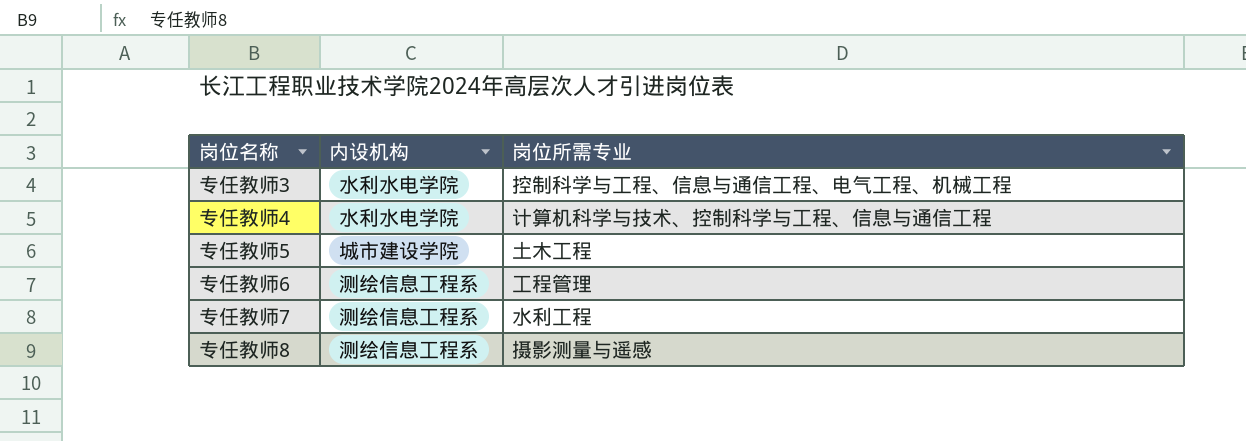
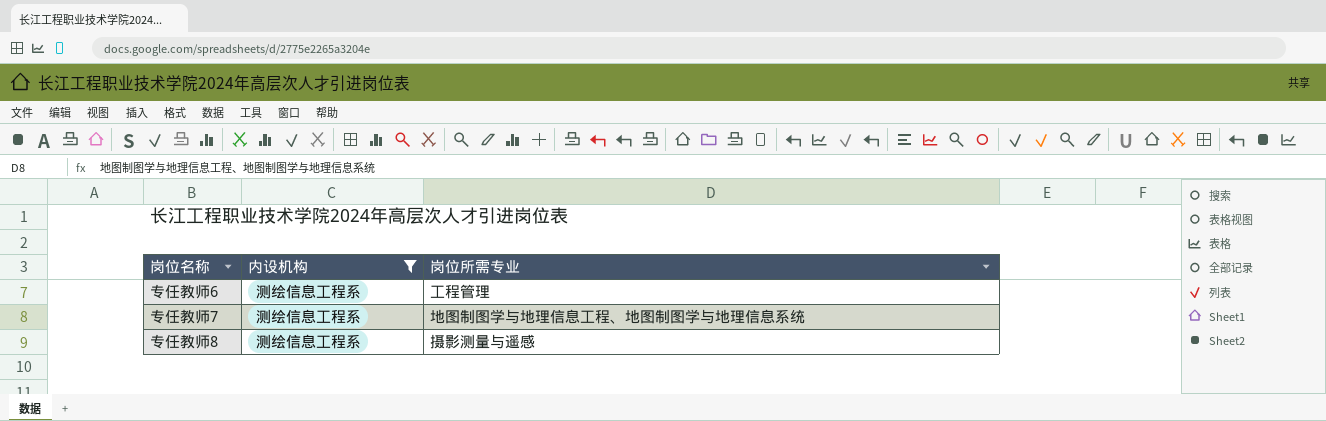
filter: none -> 内设机构 = 测绘信息工程系
专任教师7 | 岗位所需专业: 水利工程 -> 地图制图学与地理信息工程、地图制图学与地理信息系统

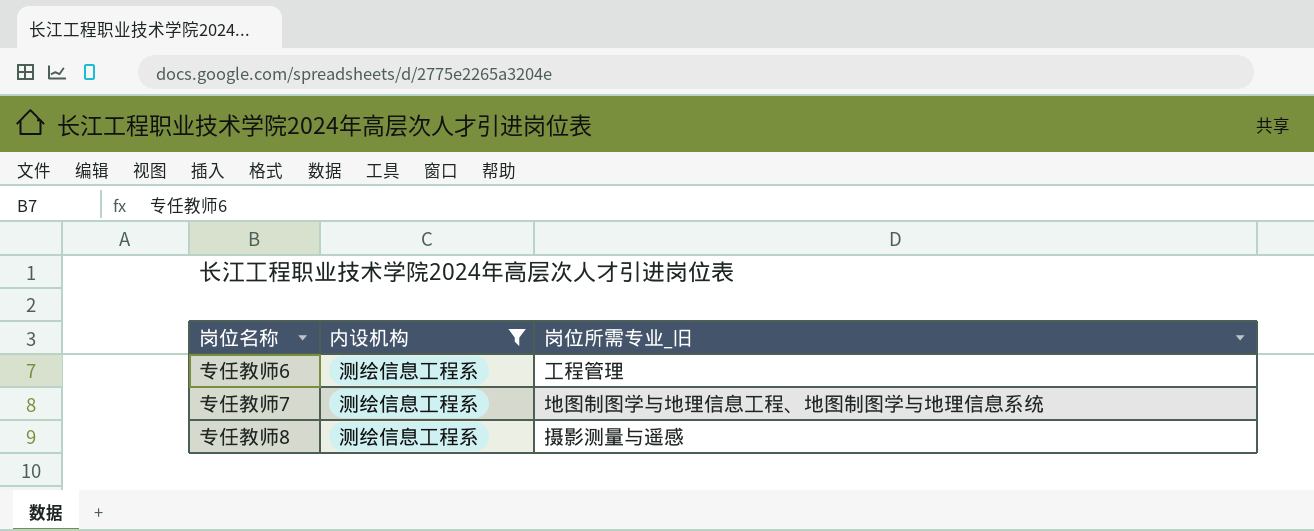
column name: 岗位所需专业 -> 岗位所需专业_旧

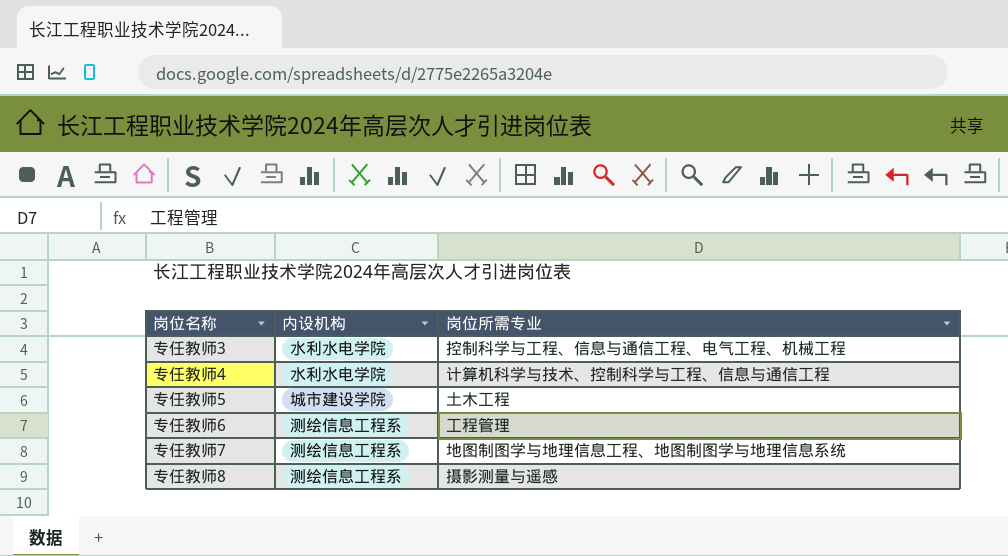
filter: 内设机构 = 测绘信息工程系 -> none
column name: 岗位所需专业_旧 -> 岗位所需专业

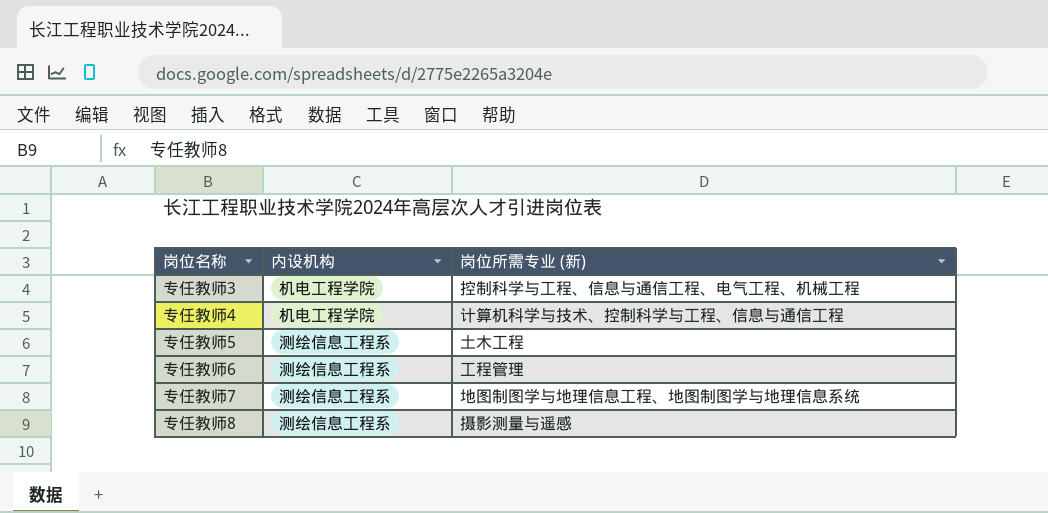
column name: 岗位所需专业 -> 岗位所需专业 (新)
专任教师3 | 内设机构: 水利水电学院 -> 机电工程学院
专任教师4 | 内设机构: 水利水电学院 -> 机电工程学院
专任教师5 | 内设机构: 城市建设学院 -> 测绘信息工程系

